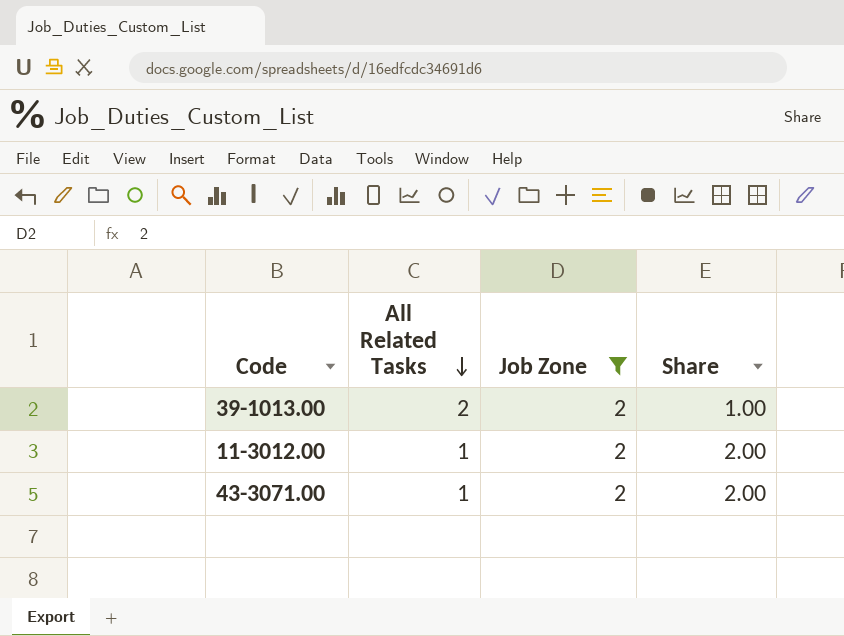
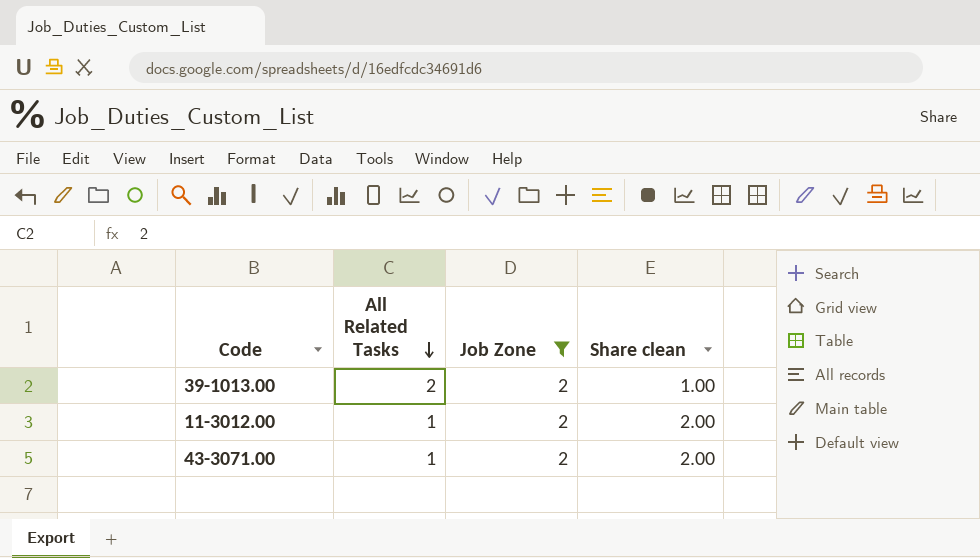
column name: Share -> Share clean

